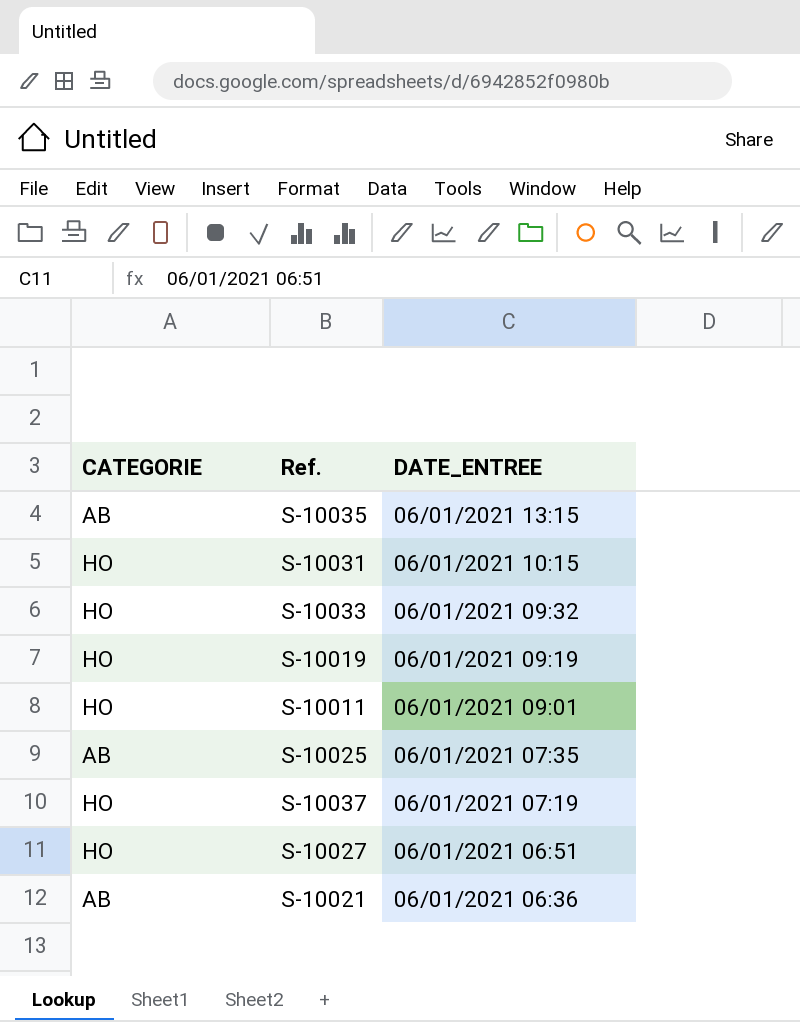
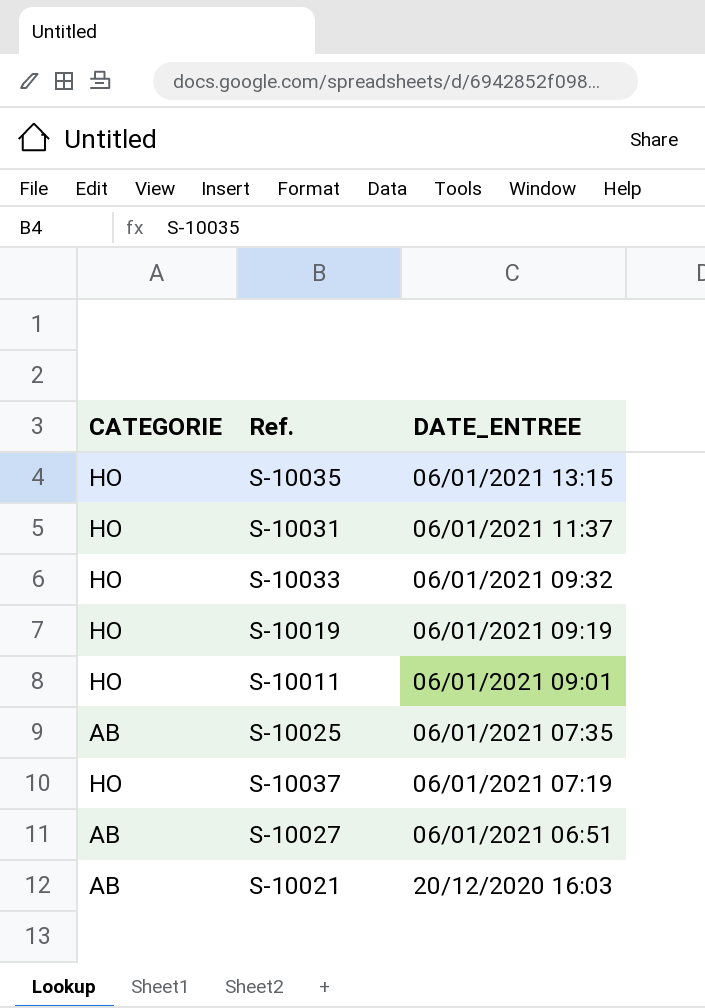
S-10035 | CATEGORIE: AB -> HO
S-10031 | DATE_ENTREE: 06/01/2021 10:15 -> 06/01/2021 11:37
S-10027 | CATEGORIE: HO -> AB
S-10021 | DATE_ENTREE: 06/01/2021 06:36 -> 20/12/2020 16:03

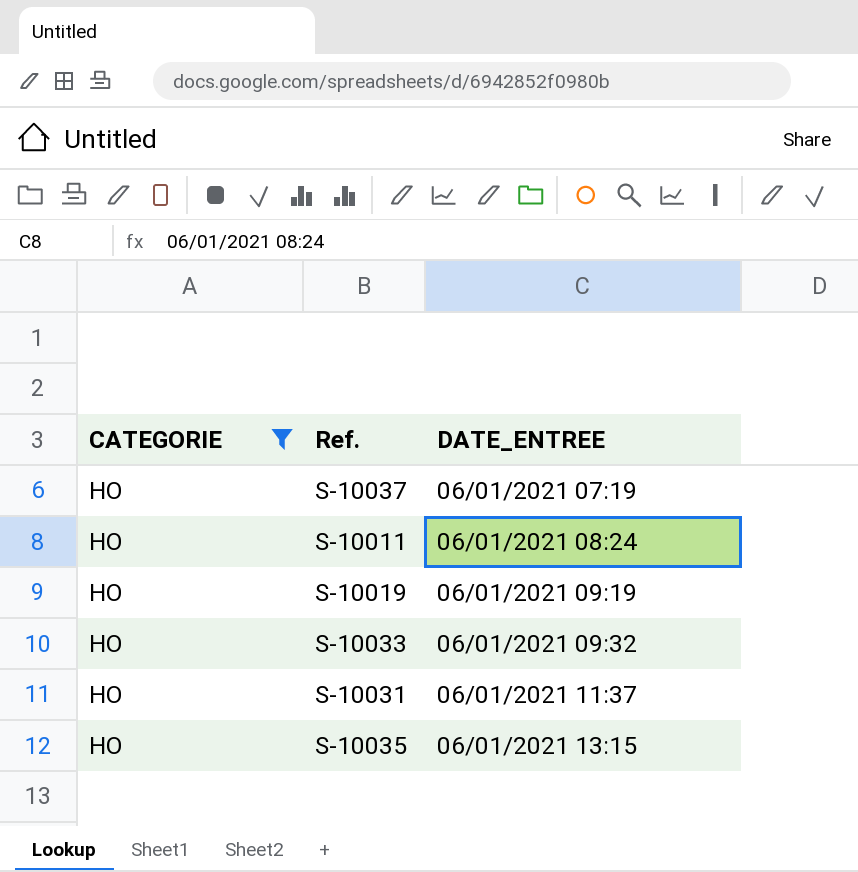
filter: none -> CATEGORIE = HO
row order: DATE_ENTREE descending -> DATE_ENTREE ascending
S-10011 | DATE_ENTREE: 06/01/2021 09:01 -> 06/01/2021 08:24

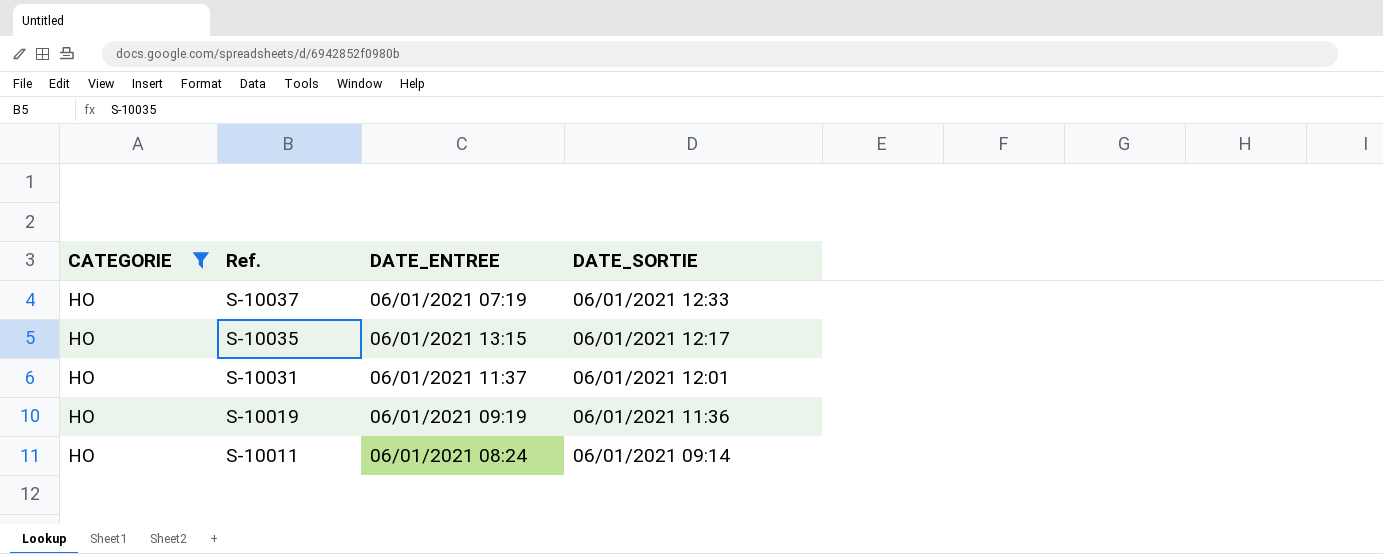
row order: DATE_ENTREE ascending -> Ref. descending
column DATE_SORTIE | position: none -> 4
row S-10033: HO | 06/01/2021 09:32 -> none

